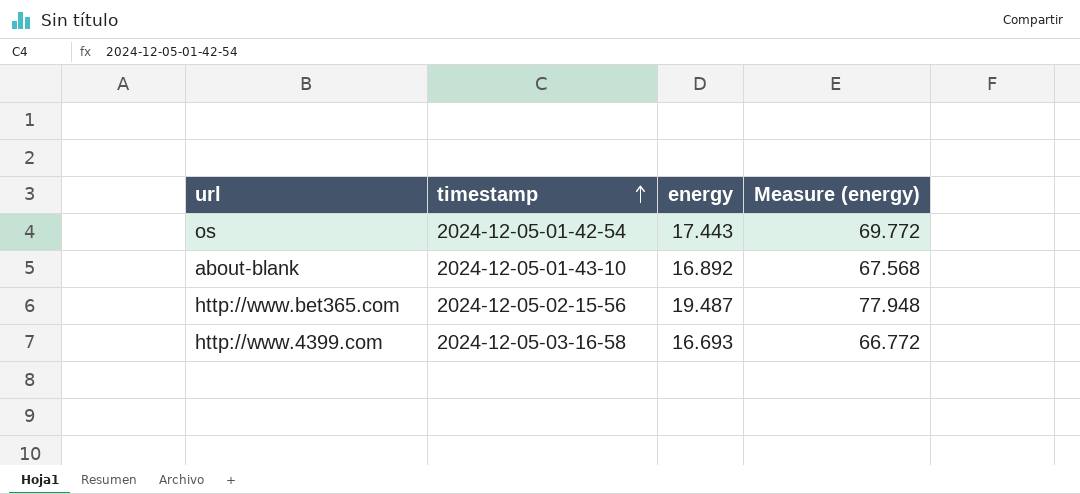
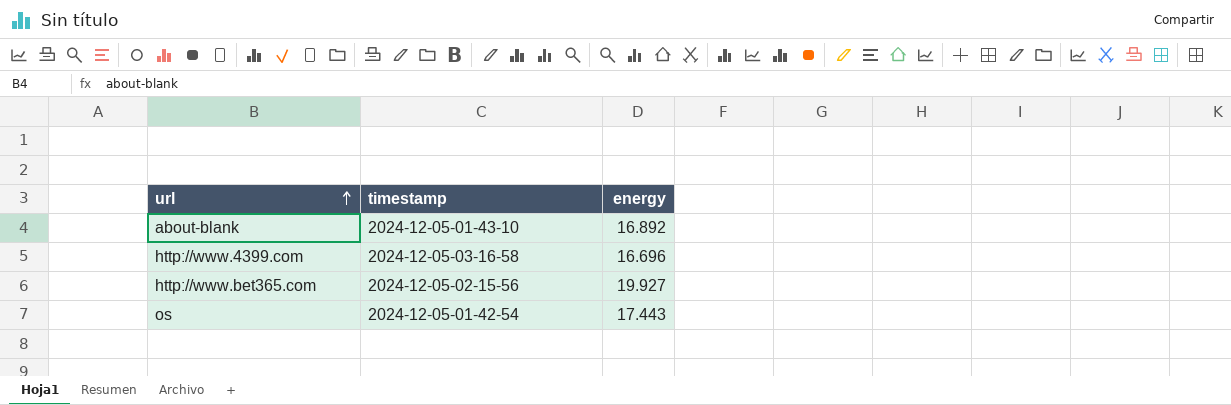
row order: timestamp ascending -> url ascending
column Measure (energy) | formula: [energy] * 4 -> none
http://www.4399.com | energy: 16.693 -> 16.696
http://www.bet365.com | energy: 19.487 -> 19.927

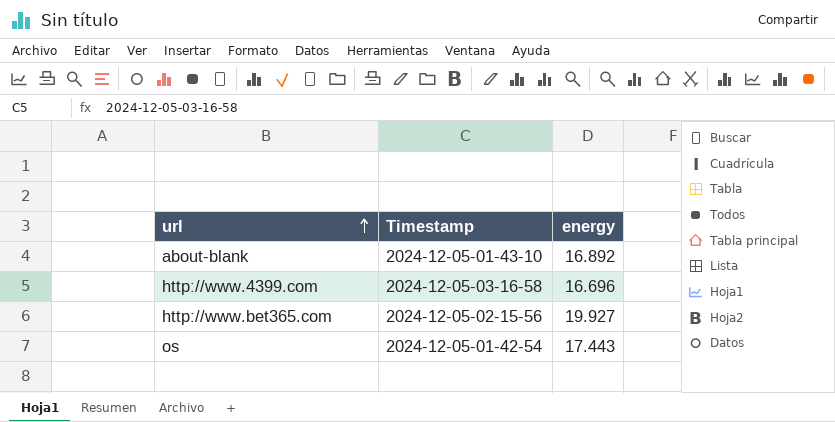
column name: timestamp -> Timestamp

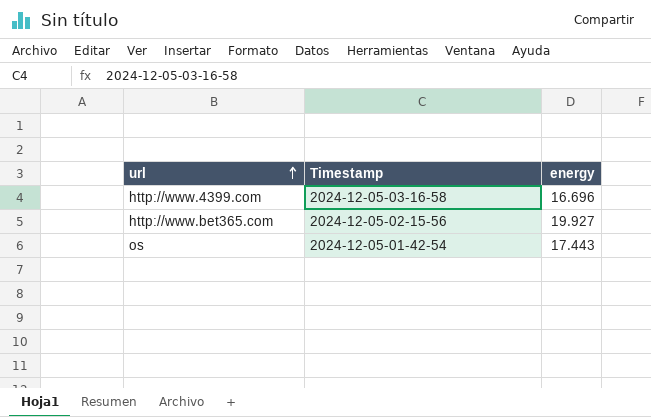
row about-blank: 2024-12-05-01-43-10 | 16.892 -> none

